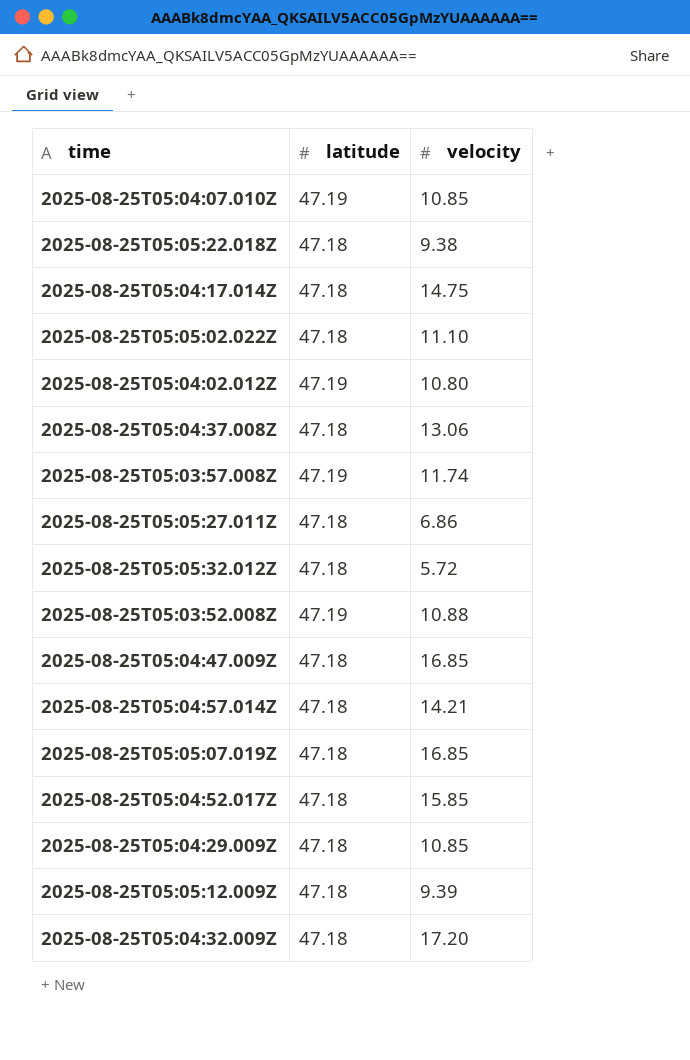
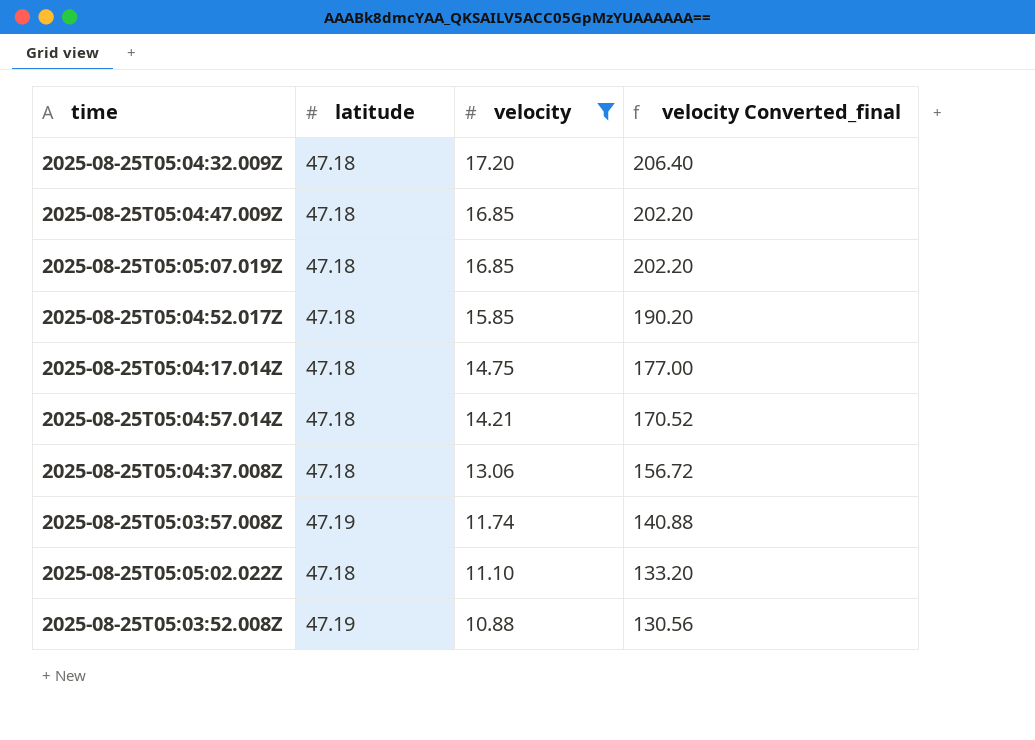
filter: none -> velocity >= 10.88
row order: none -> velocity descending
column velocity Converted_final | formula: none -> [velocity] * 12

